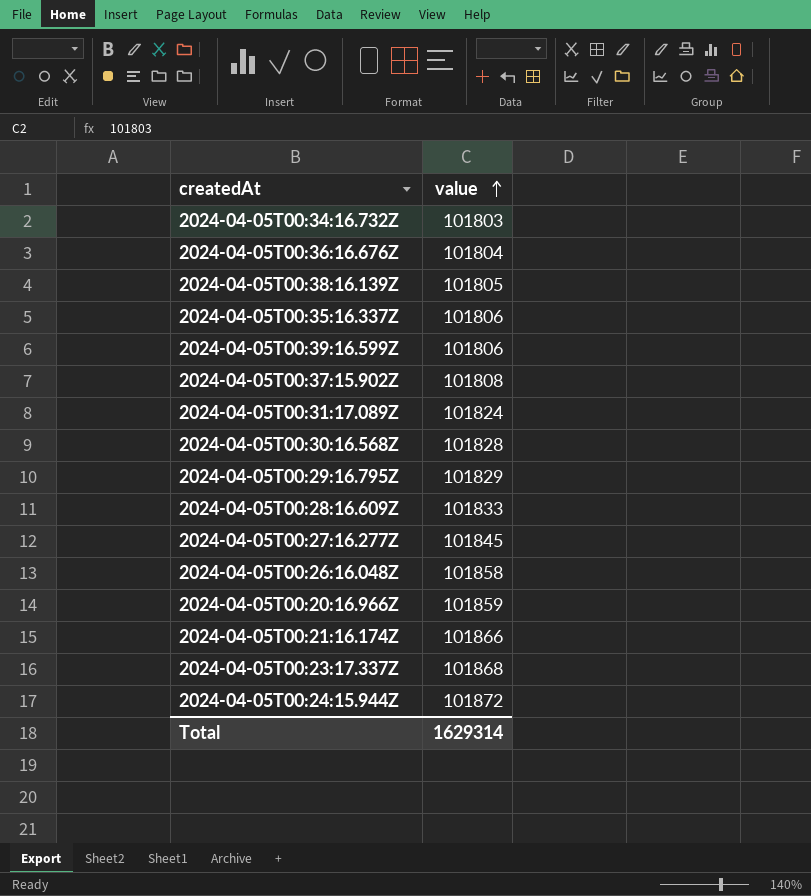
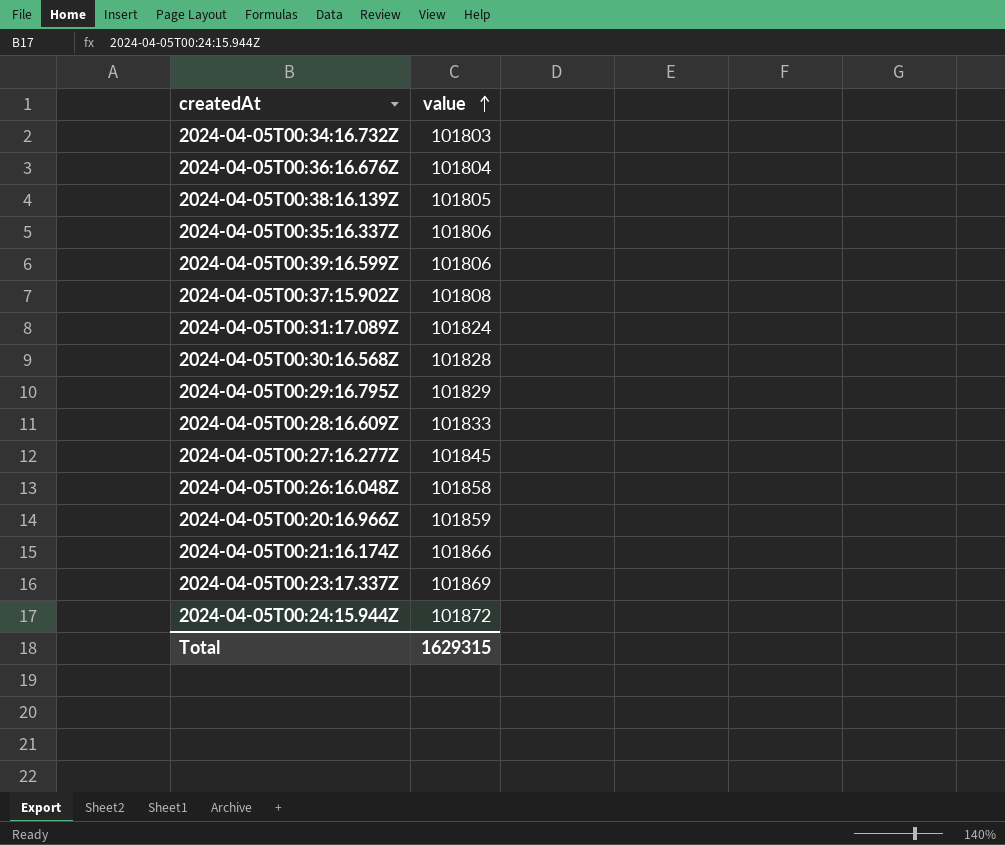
2024-04-05T00:23:17.337Z | value: 101868 -> 101869
Total | value: 1629314 -> 1629315

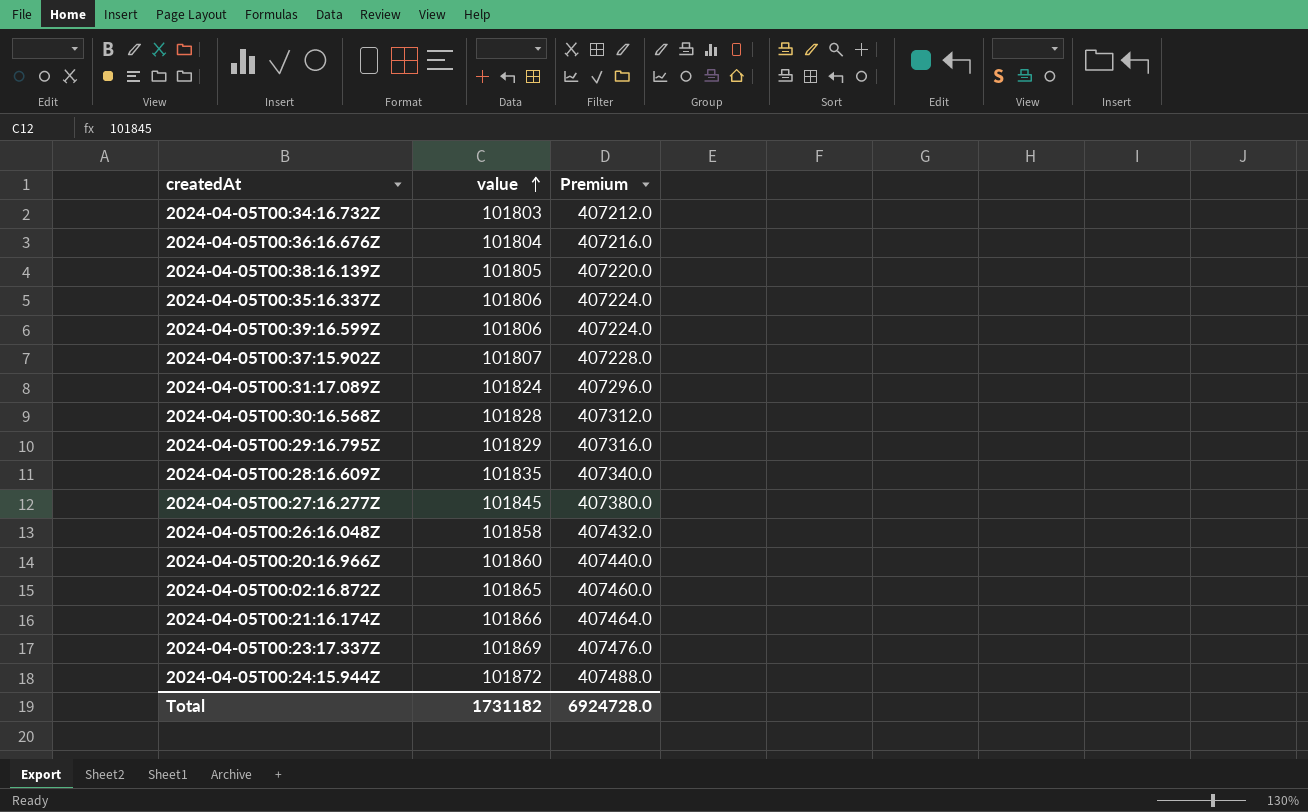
column Premium | formula: none -> [value] * 4
2024-04-05T00:37:15.902Z | value: 101808 -> 101807
2024-04-05T00:28:16.609Z | value: 101833 -> 101835
2024-04-05T00:20:16.966Z | value: 101859 -> 101860
row 2024-04-05T00:02:16.872Z: none -> 101865 | 407460.0
Total | value: 1629315 -> 1731182

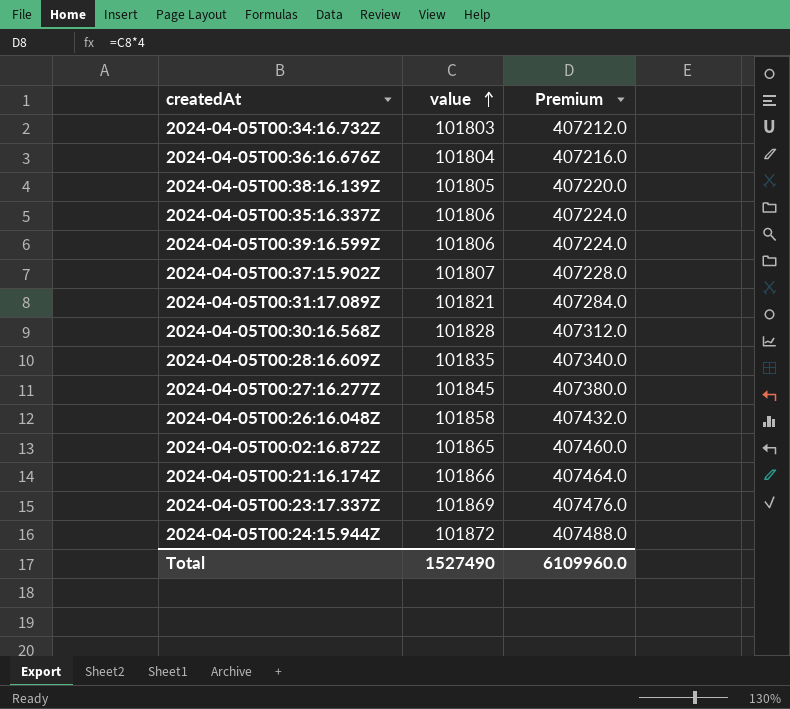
row 2024-04-05T00:29:16.795Z: 101829 | 407316.0 -> none
row 2024-04-05T00:20:16.966Z: 101860 | 407440.0 -> none
2024-04-05T00:31:17.089Z | value: 101824 -> 101821
2024-04-05T00:31:17.089Z | Premium: 407296.0 -> 407284.0
Total | value: 1731182 -> 1527490
Total | Premium: 6924728.0 -> 6109960.0

